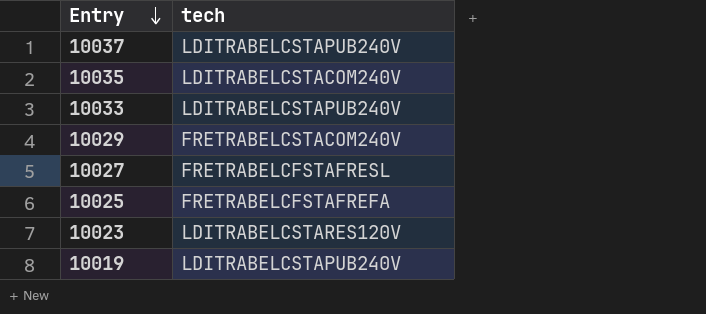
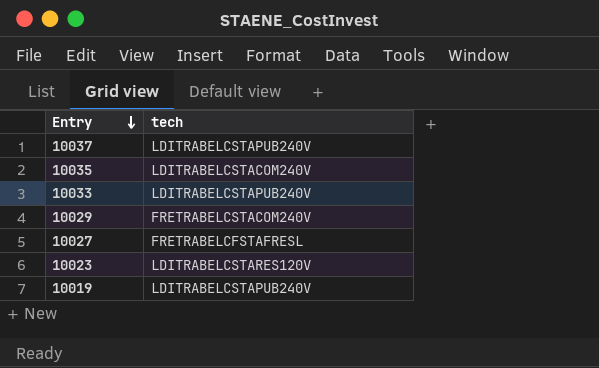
row 10025: FRETRABELCFSTAFREFA -> none

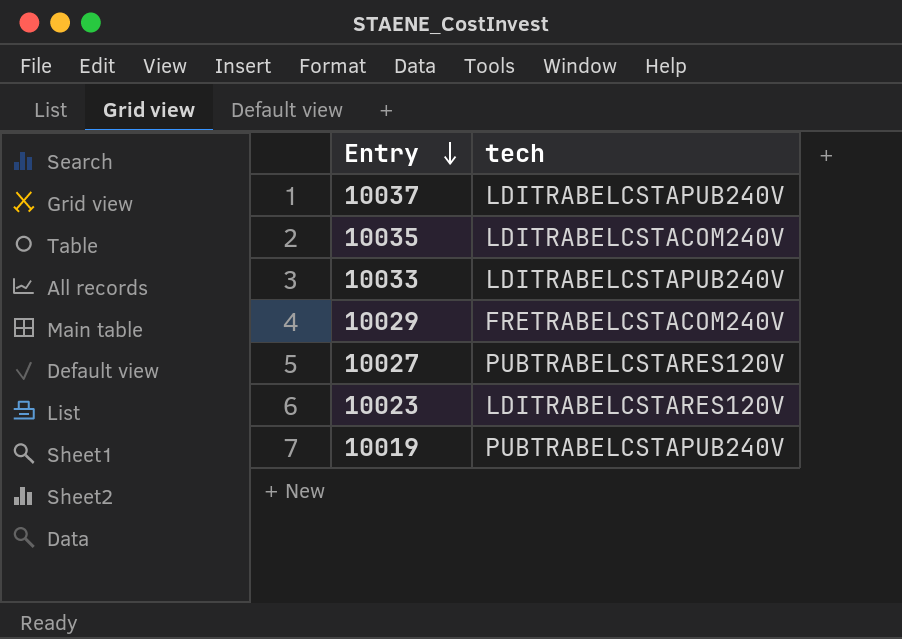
10027 | tech: FRETRABELCFSTAFRESL -> PUBTRABELCSTARES120V
10019 | tech: LDITRABELCSTAPUB240V -> PUBTRABELCSTAPUB240V

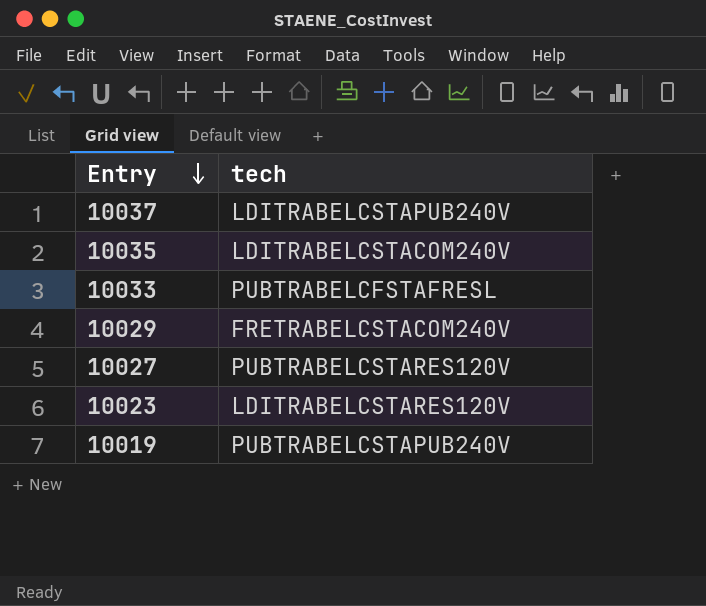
10033 | tech: LDITRABELCSTAPUB240V -> PUBTRABELCFSTAFRESL

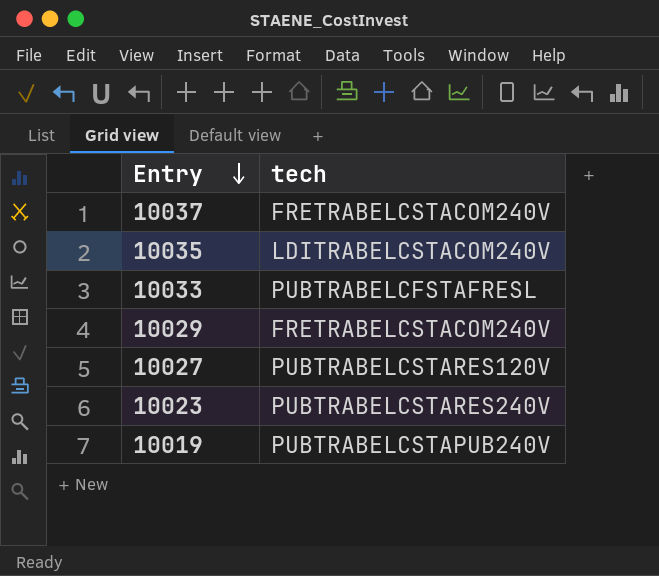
10037 | tech: LDITRABELCSTAPUB240V -> FRETRABELCSTACOM240V
10023 | tech: LDITRABELCSTARES120V -> PUBTRABELCSTARES240V

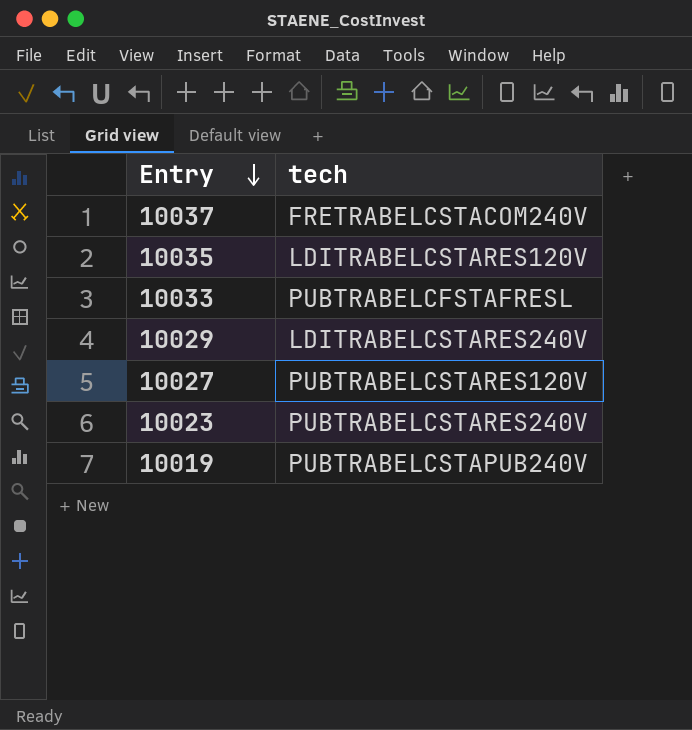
10035 | tech: LDITRABELCSTACOM240V -> LDITRABELCSTARES120V
10029 | tech: FRETRABELCSTACOM240V -> LDITRABELCSTARES240V

